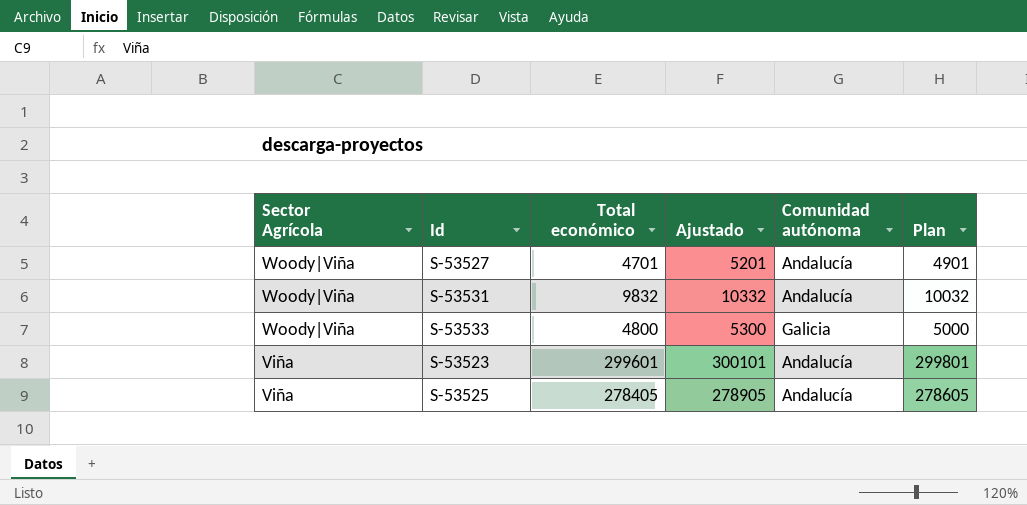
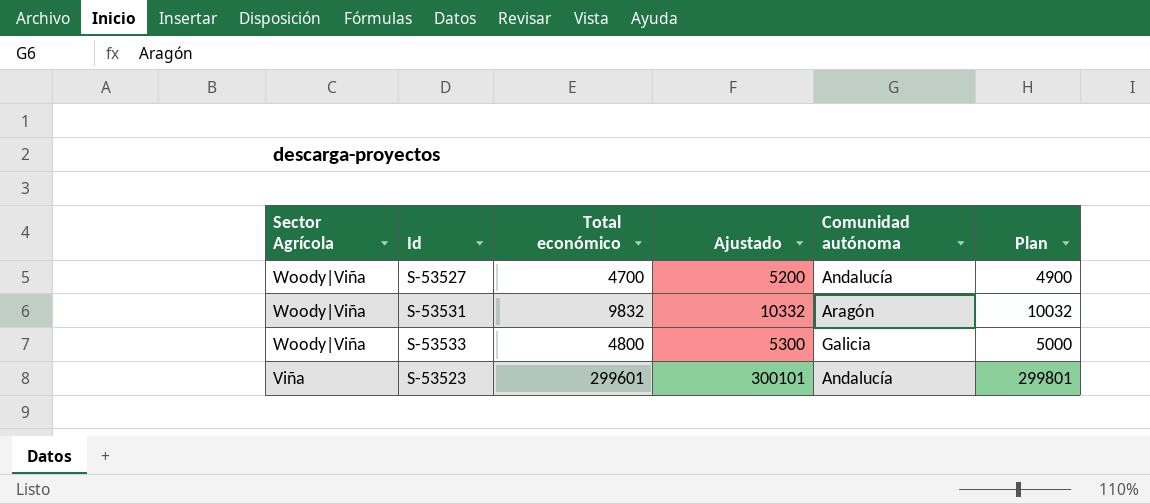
row S-53525: Viña | 278405 | 278905 | Andalucía | 278605 -> none
S-53527 | Total económico: 4701 -> 4700
S-53527 | Ajustado: 5201 -> 5200
S-53527 | Plan: 4901 -> 4900
S-53531 | Comunidad autónoma: Andalucía -> Aragón

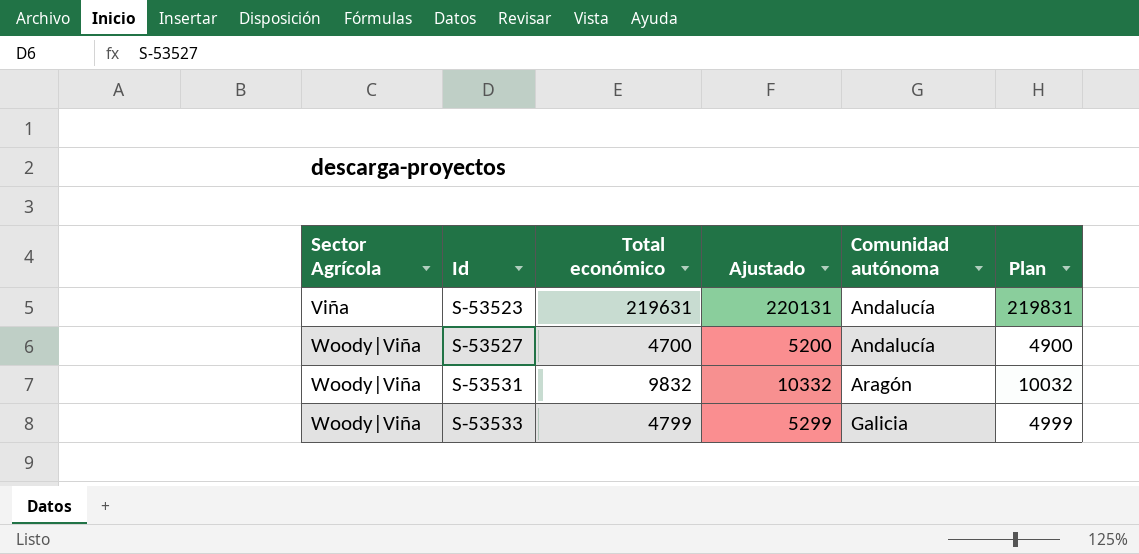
row order: Sector Agrícola descending -> Sector Agrícola ascending
S-53523 | Total económico: 299601 -> 219631
S-53523 | Ajustado: 300101 -> 220131
S-53523 | Plan: 299801 -> 219831
S-53533 | Total económico: 4800 -> 4799
S-53533 | Ajustado: 5300 -> 5299
S-53533 | Plan: 5000 -> 4999

